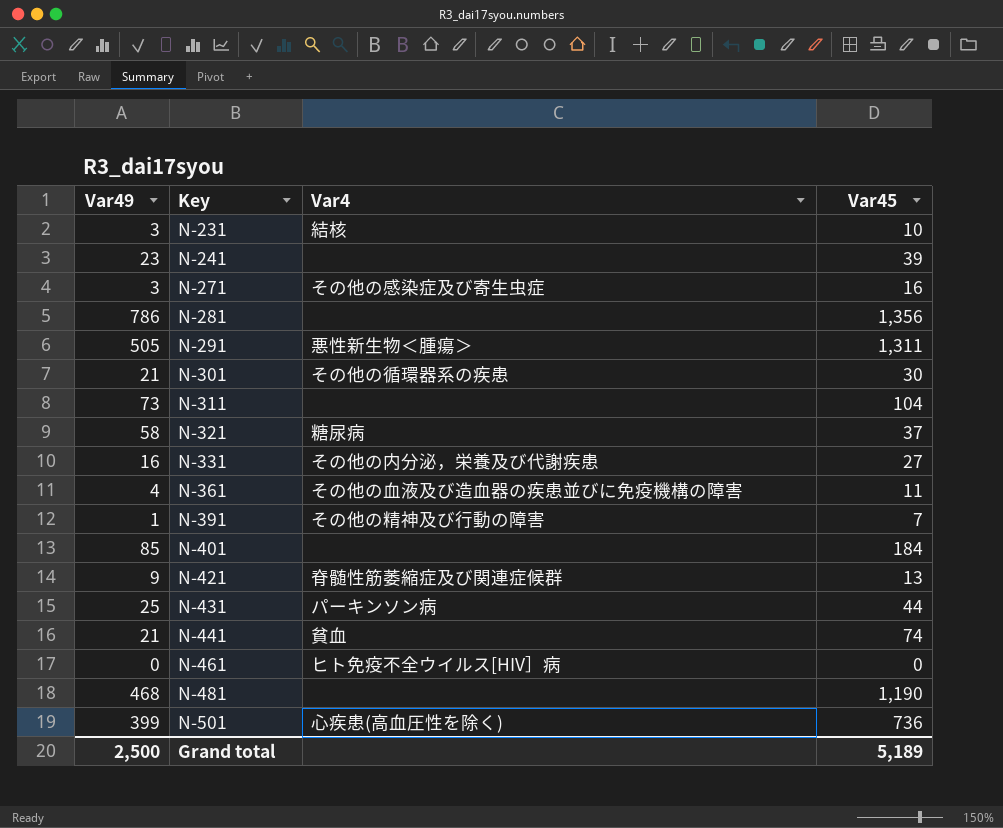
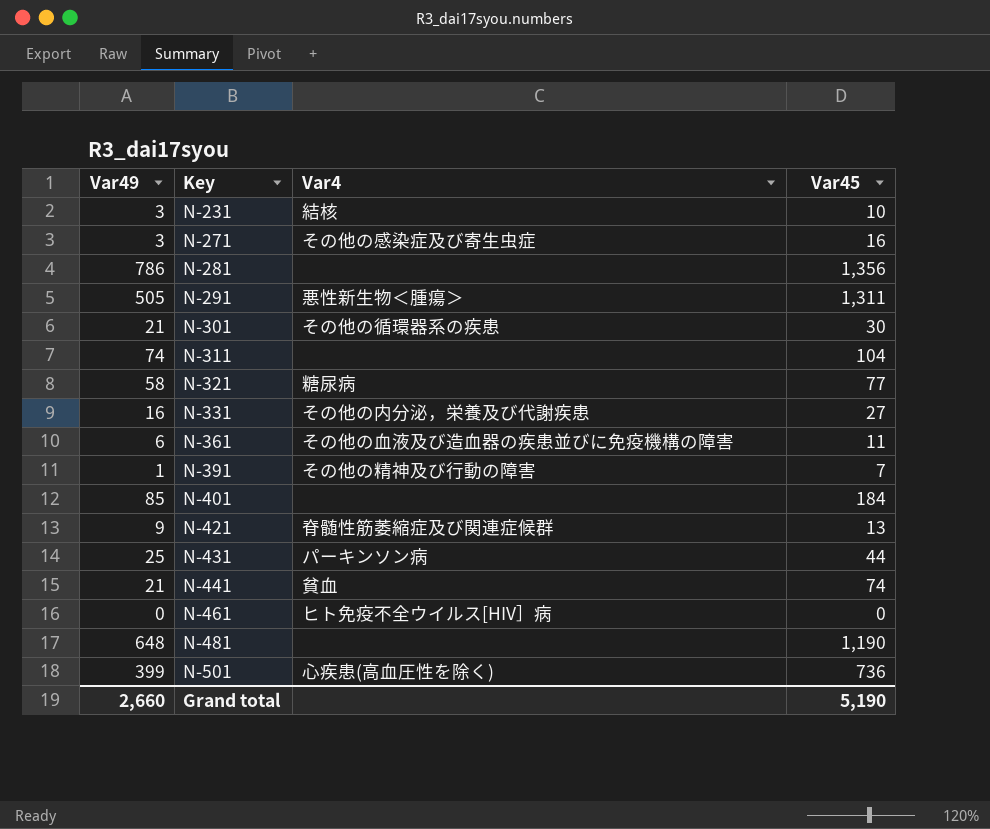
row N-241: 23 | none | 39 -> none
N-311 | Var49: 73 -> 74
N-321 | Var45: 37 -> 77
N-361 | Var49: 4 -> 6
N-481 | Var49: 468 -> 648
Grand total | Var49: 2,500 -> 2,660
Grand total | Var45: 5,189 -> 5,190

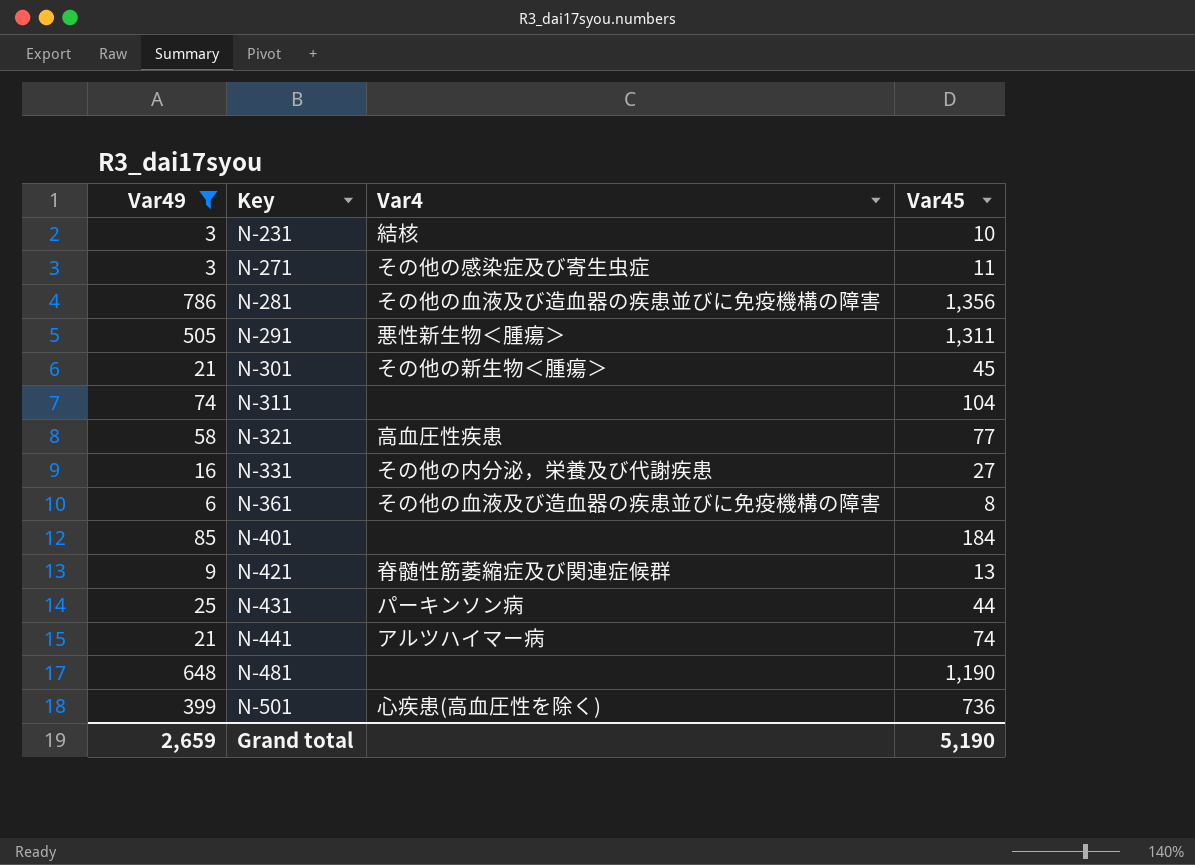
filter: none -> Var49 >= 3
N-271 | Var45: 16 -> 11
N-281 | Var4: none -> その他の血液及び造血器の疾患並びに免疫機構の障害
N-301 | Var4: その他の循環器系の疾患 -> その他の新生物＜腫瘍＞
N-301 | Var45: 30 -> 45
N-321 | Var4: 糖尿病 -> 高血圧性疾患
N-361 | Var45: 11 -> 8
N-441 | Var4: 貧血 -> アルツハイマー病
Grand total | Var49: 2,660 -> 2,659

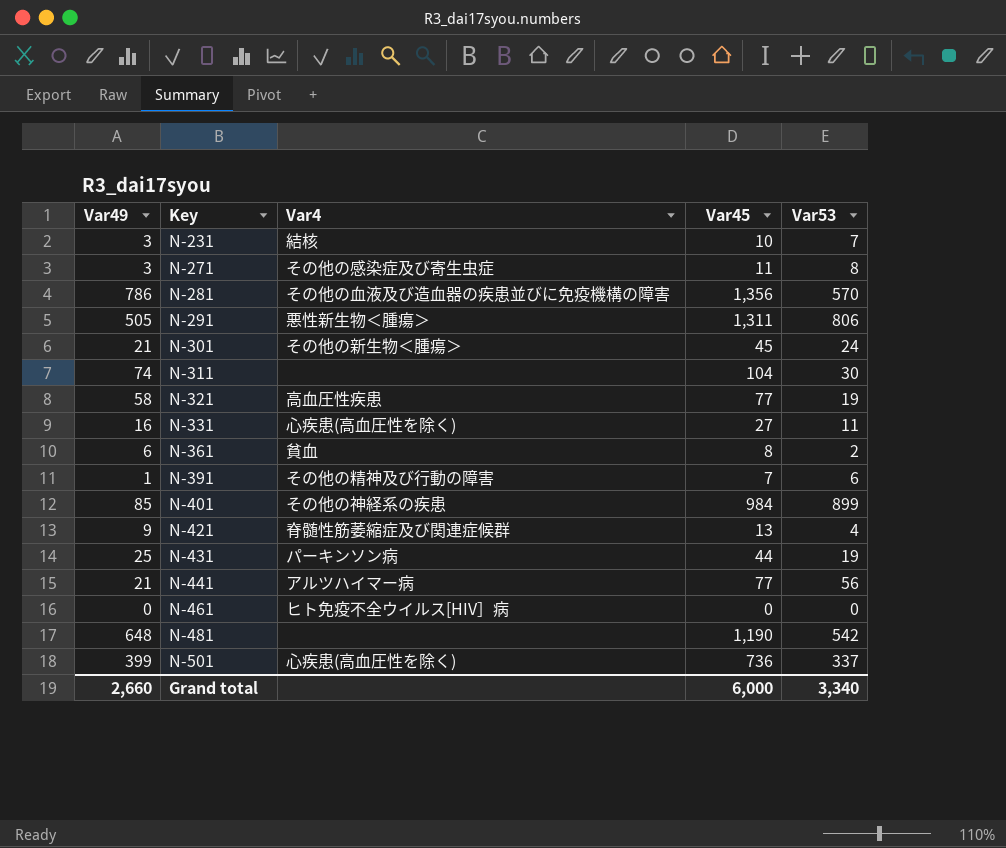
filter: Var49 >= 3 -> none
column Var53 | formula: none -> [Var45] - [Var49]
N-331 | Var4: その他の内分泌，栄養及び代謝疾患 -> 心疾患(高血圧性を除く)
N-361 | Var4: その他の血液及び造血器の疾患並びに免疫機構の障害 -> 貧血
N-401 | Var4: none -> その他の神経系の疾患
N-401 | Var45: 184 -> 984
N-441 | Var45: 74 -> 77
Grand total | Var49: 2,659 -> 2,660
Grand total | Var45: 5,190 -> 6,000

